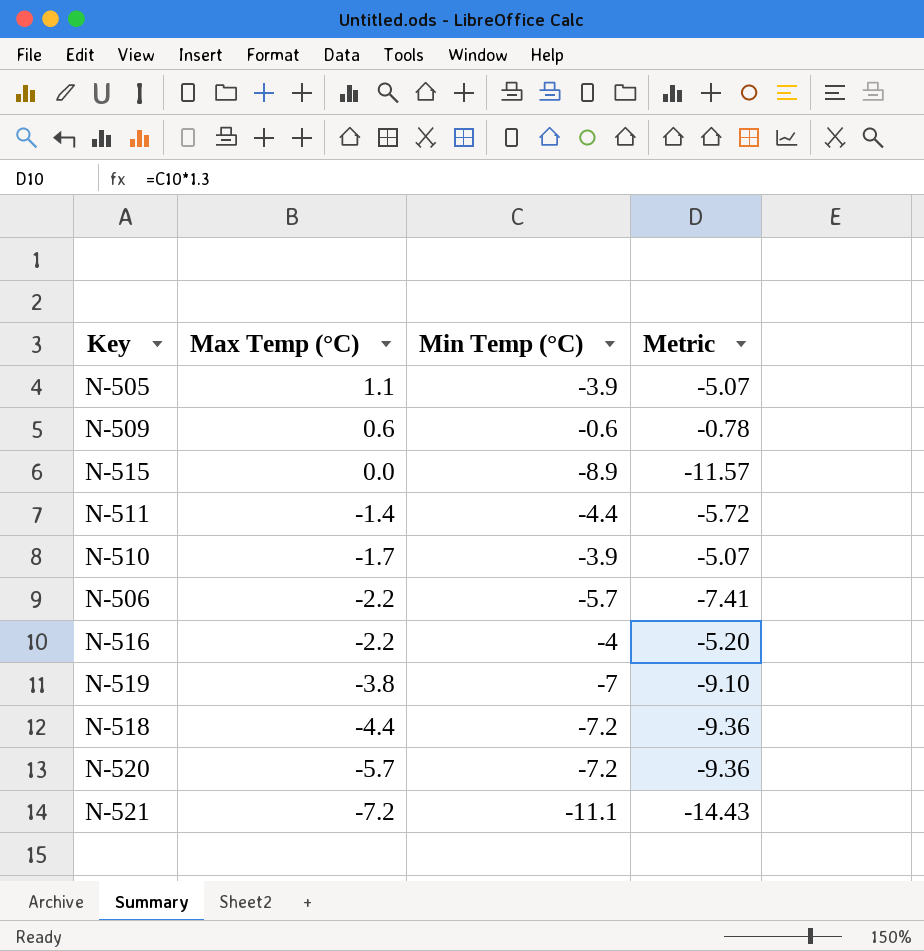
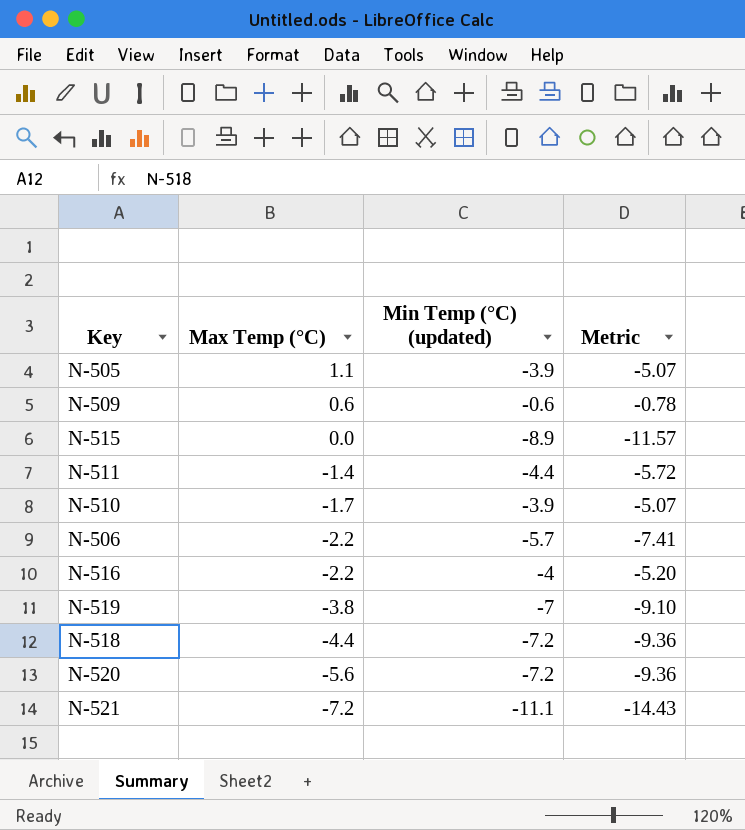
column name: Min Temp (°C) -> Min Temp (°C) (updated)
N-520 | Max Temp (°C): -5.7 -> -5.6

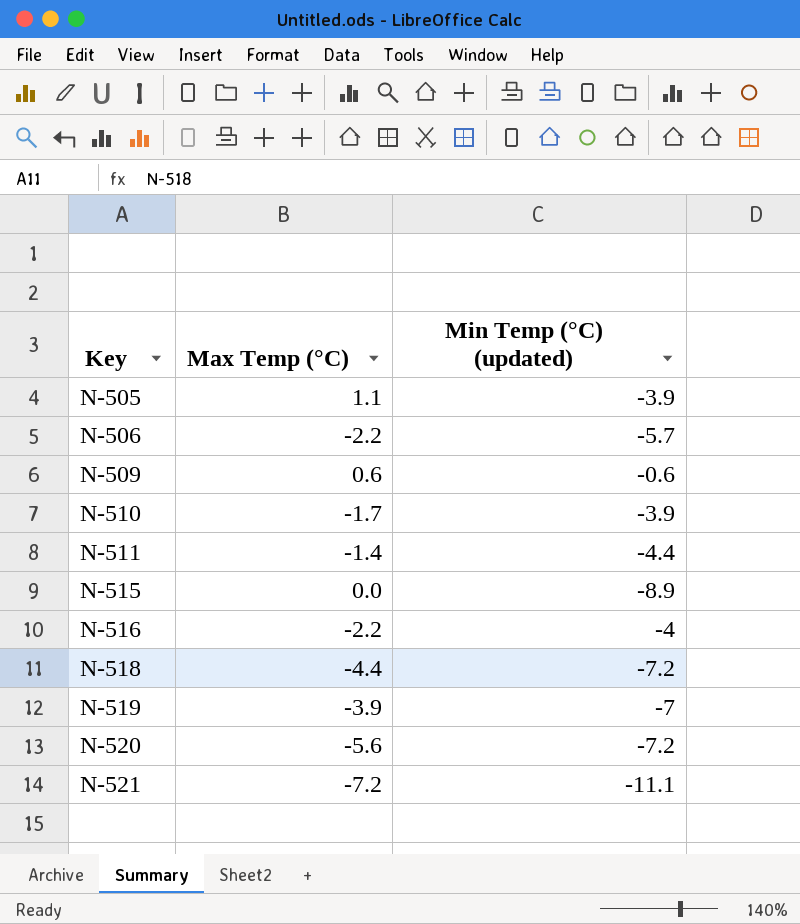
row order: Max Temp (°C) descending -> Key ascending
column Metric | formula: [Min Temp (°C) (updated)] * 1.3 -> none
N-519 | Max Temp (°C): -3.8 -> -3.9

